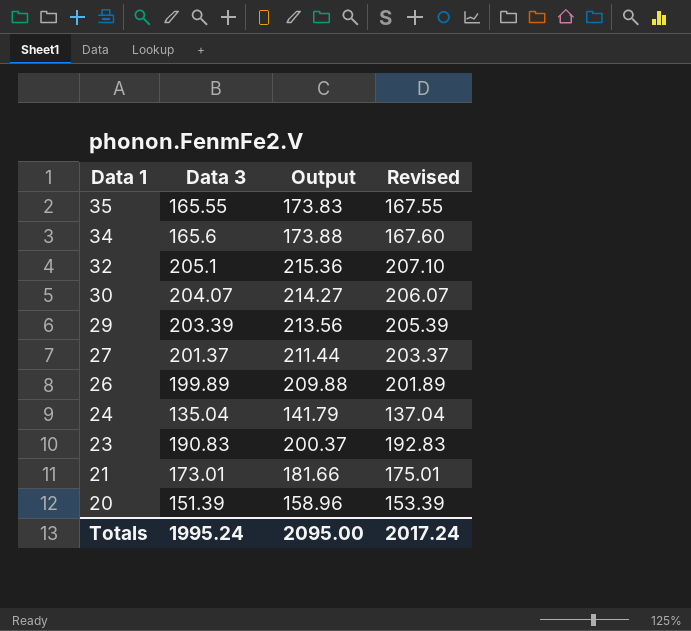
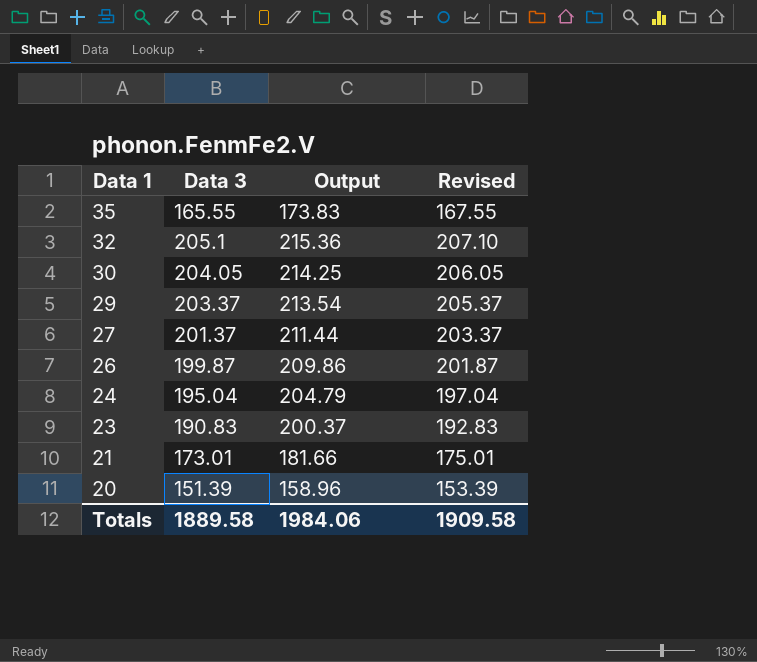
row 34: 165.6 | 173.88 | 167.60 -> none
30 | Data 3: 204.07 -> 204.05
30 | Output: 214.27 -> 214.25
30 | Revised: 206.07 -> 206.05
29 | Data 3: 203.39 -> 203.37
29 | Output: 213.56 -> 213.54
29 | Revised: 205.39 -> 205.37
26 | Data 3: 199.89 -> 199.87
26 | Output: 209.88 -> 209.86
26 | Revised: 201.89 -> 201.87
24 | Data 3: 135.04 -> 195.04
24 | Output: 141.79 -> 204.79
24 | Revised: 137.04 -> 197.04
Totals | Data 3: 1995.24 -> 1889.58
Totals | Output: 2095.00 -> 1984.06
Totals | Revised: 2017.24 -> 1909.58

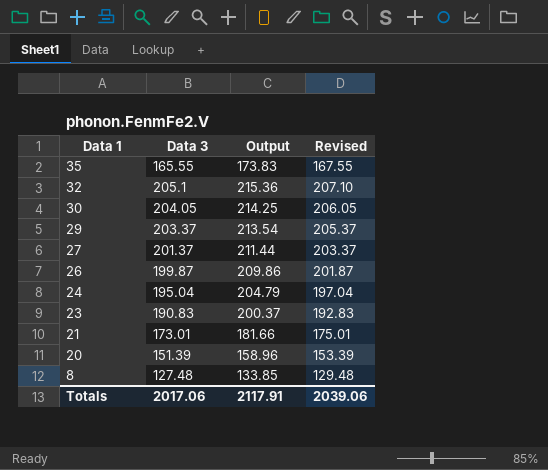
row 8: none -> 127.48 | 133.85 | 129.48
Totals | Data 3: 1889.58 -> 2017.06
Totals | Output: 1984.06 -> 2117.91
Totals | Revised: 1909.58 -> 2039.06

